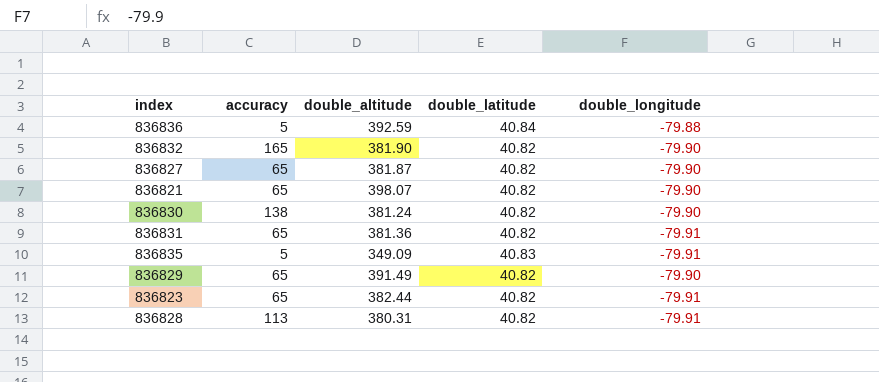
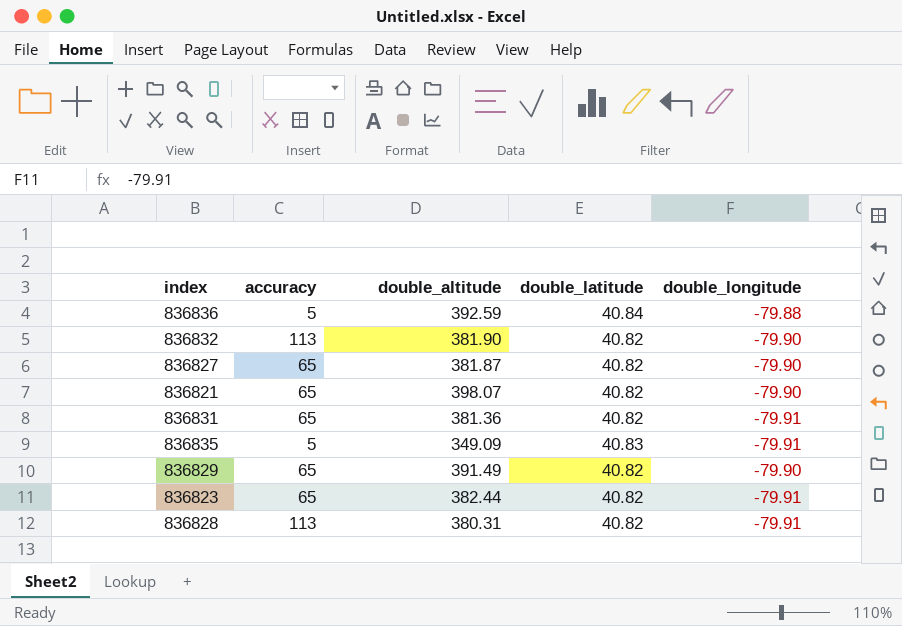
row 836830: 138 | 381.24 | 40.82 | -79.90 -> none
836832 | accuracy: 165 -> 113

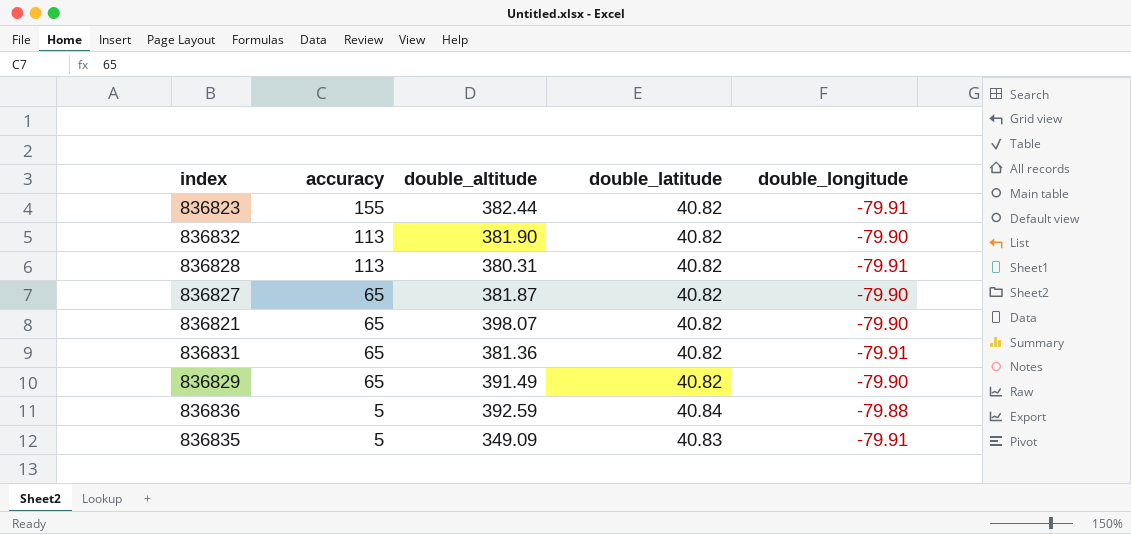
row order: none -> accuracy descending
836823 | accuracy: 65 -> 155

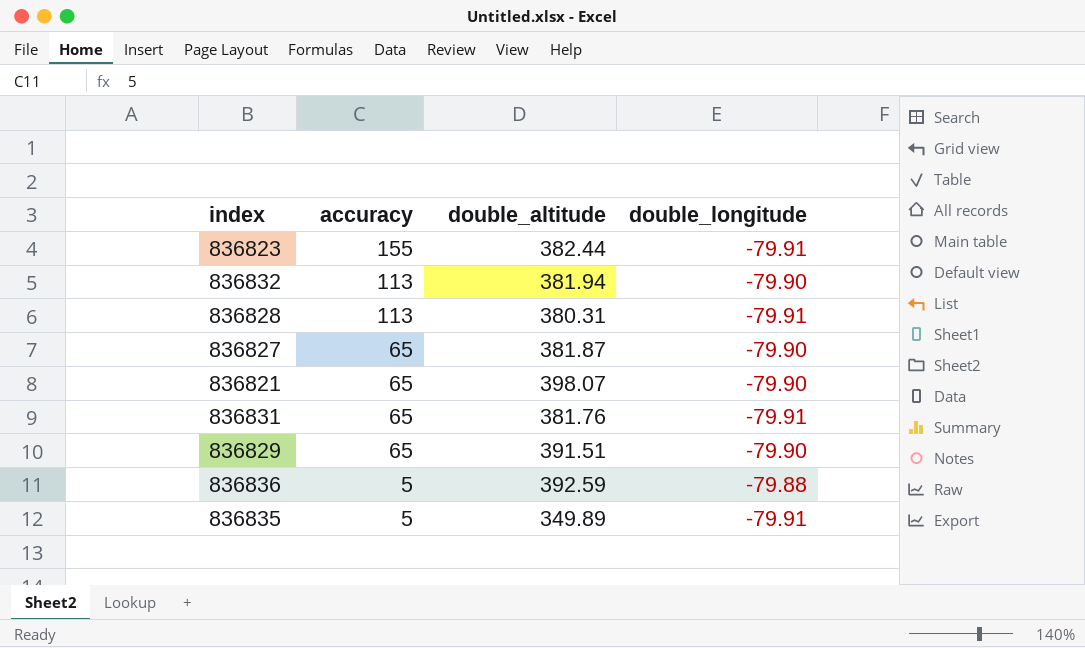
column double_latitude | position: 4 -> none
836832 | double_altitude: 381.90 -> 381.94
836831 | double_altitude: 381.36 -> 381.76
836829 | double_altitude: 391.49 -> 391.51
836835 | double_altitude: 349.09 -> 349.89

